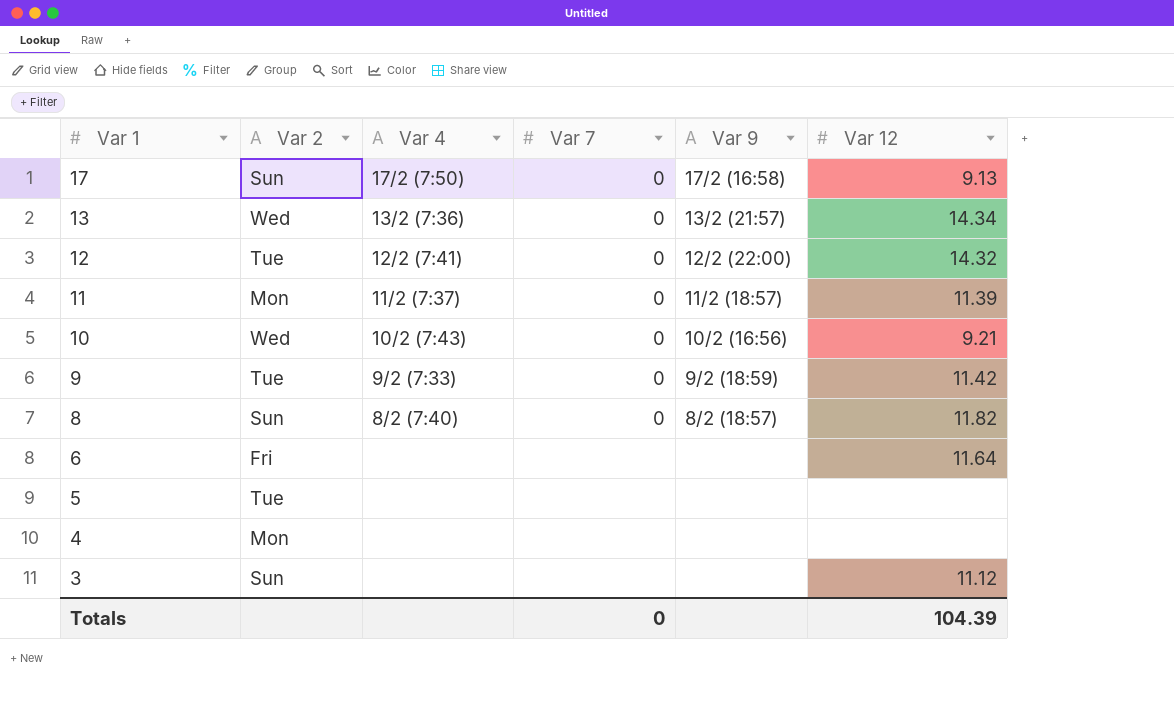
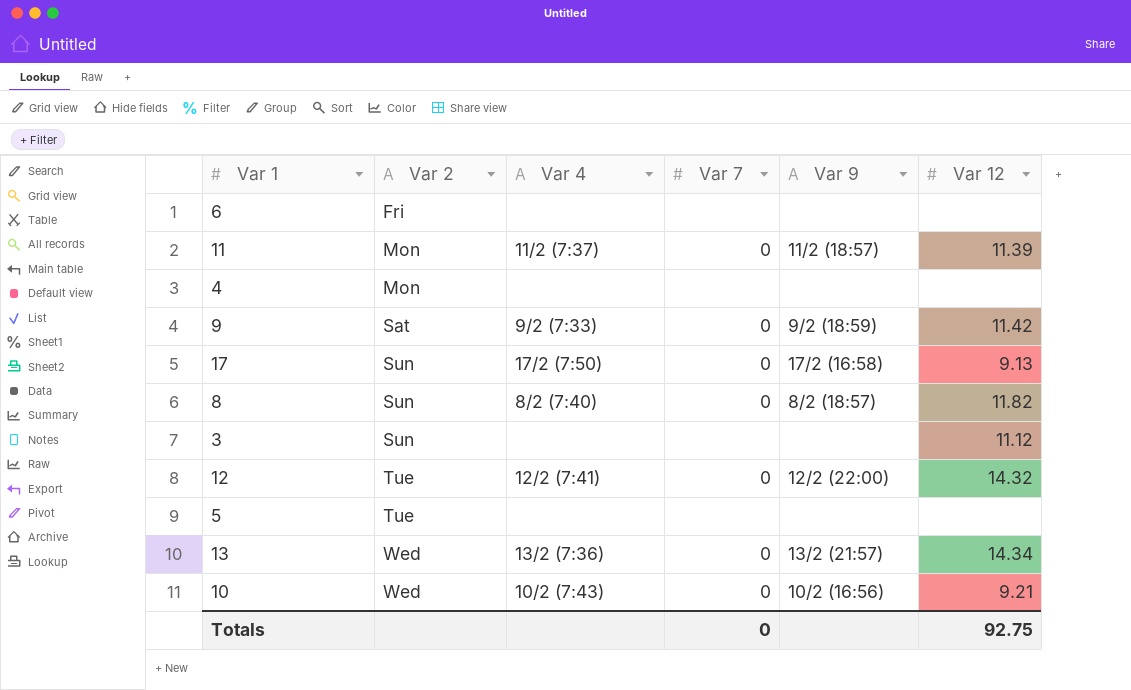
row order: Var 1 descending -> Var 2 ascending
6 | Var 12: 11.64 -> none
9 | Var 2: Tue -> Sat
Totals | Var 12: 104.39 -> 92.75

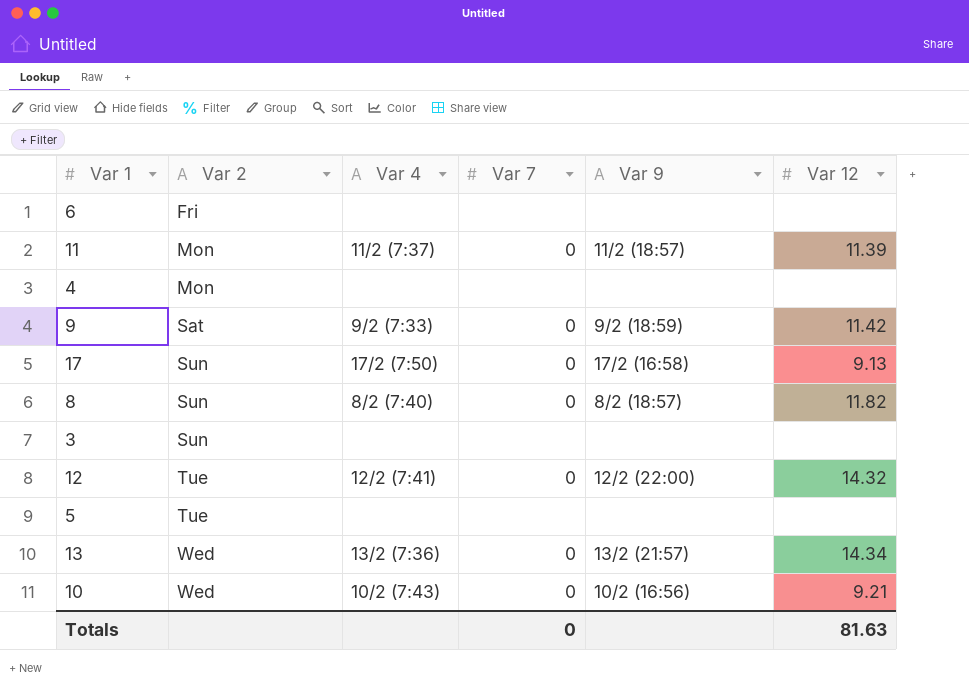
3 | Var 12: 11.12 -> none
Totals | Var 12: 92.75 -> 81.63

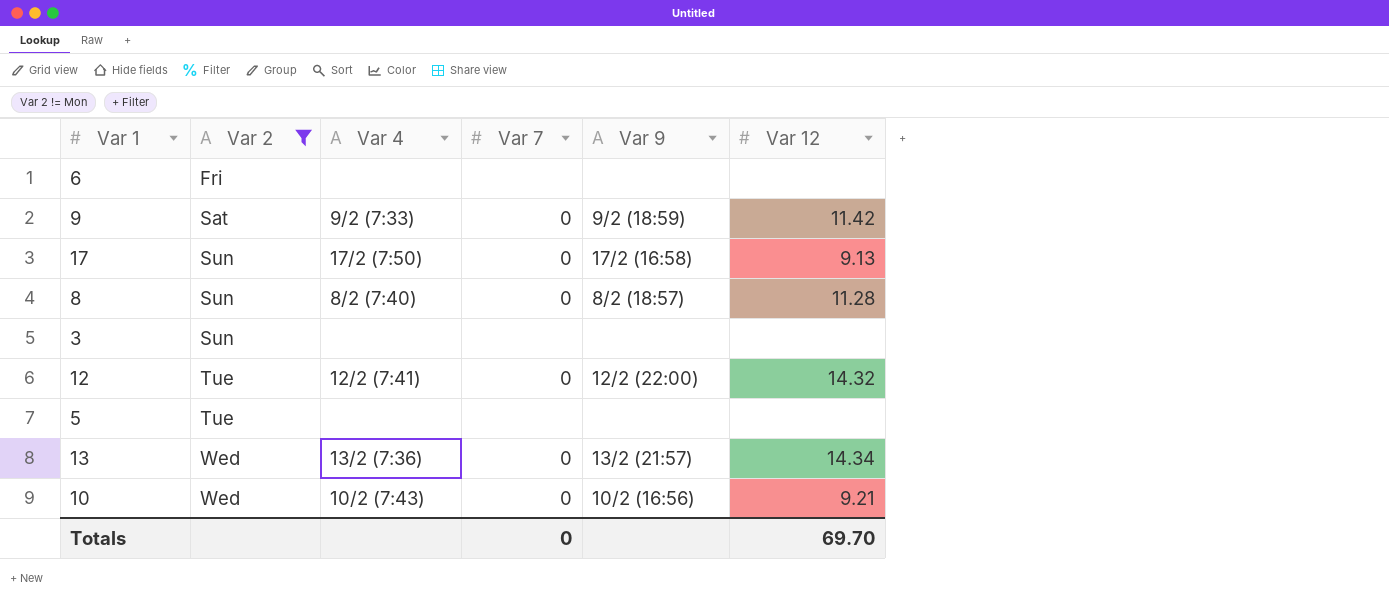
filter: none -> Var 2 != Mon
8 | Var 12: 11.82 -> 11.28
Totals | Var 12: 81.63 -> 69.70

